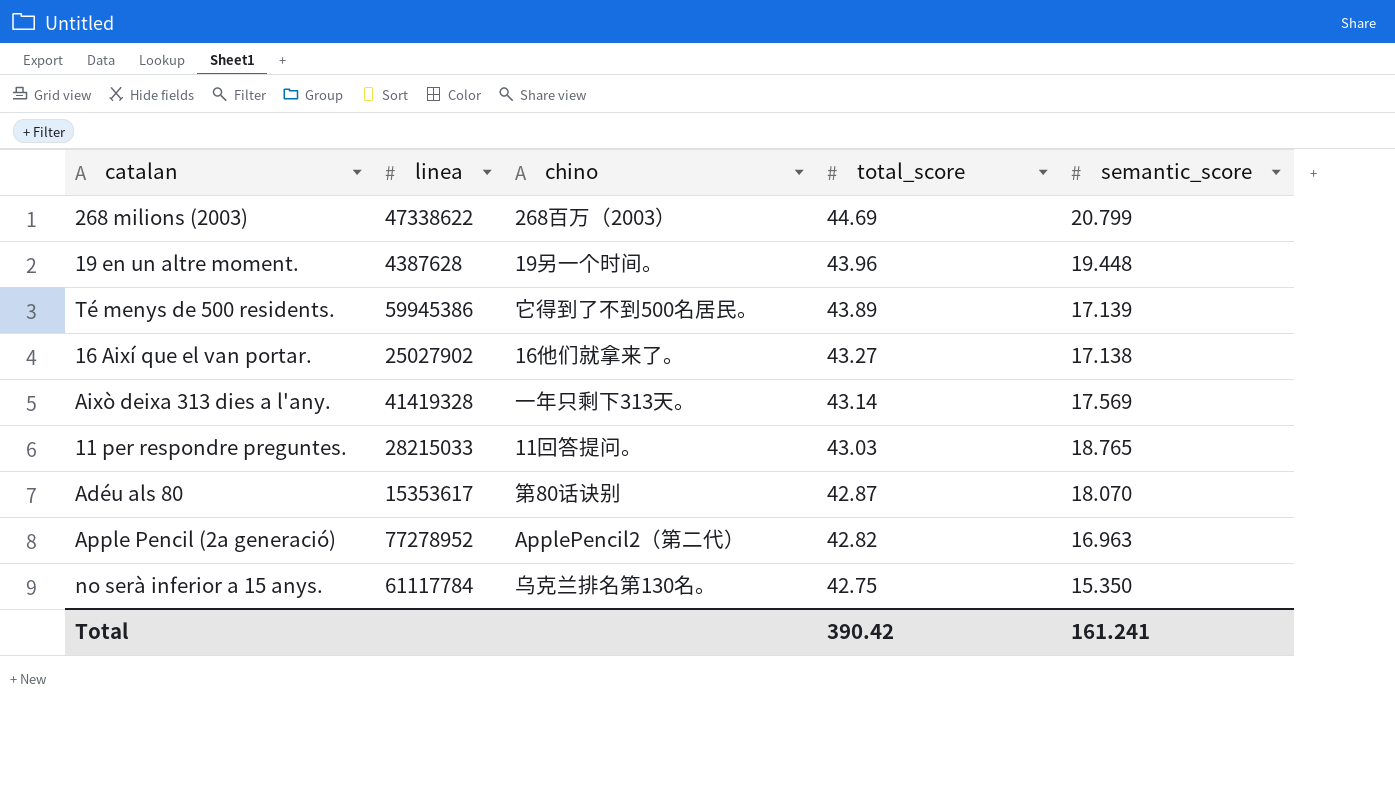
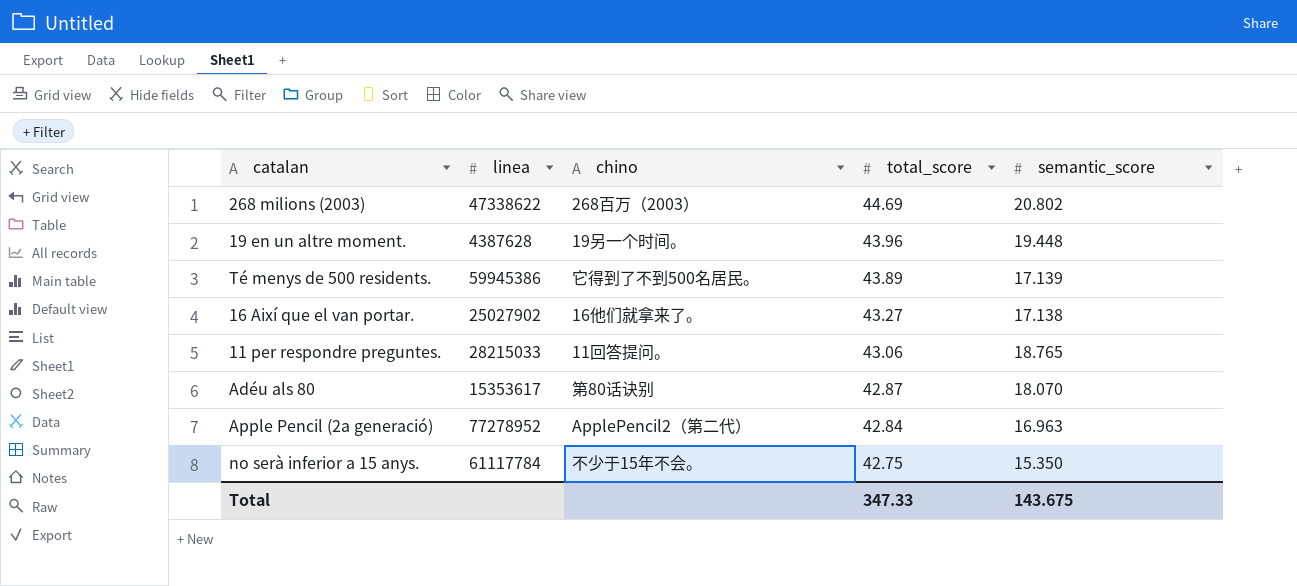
row Això deixa 313 dies a l'any.: 41419328 | 一年只剩下313天。 | 43.14 | 17.569 -> none
268 milions (2003) | semantic_score: 20.799 -> 20.802
11 per respondre preguntes. | total_score: 43.03 -> 43.06
Apple Pencil (2a generació) | total_score: 42.82 -> 42.84
no serà inferior a 15 anys. | chino: 乌克兰排名第130名。 -> 不少于15年不会。
Total | total_score: 390.42 -> 347.33
Total | semantic_score: 161.241 -> 143.675

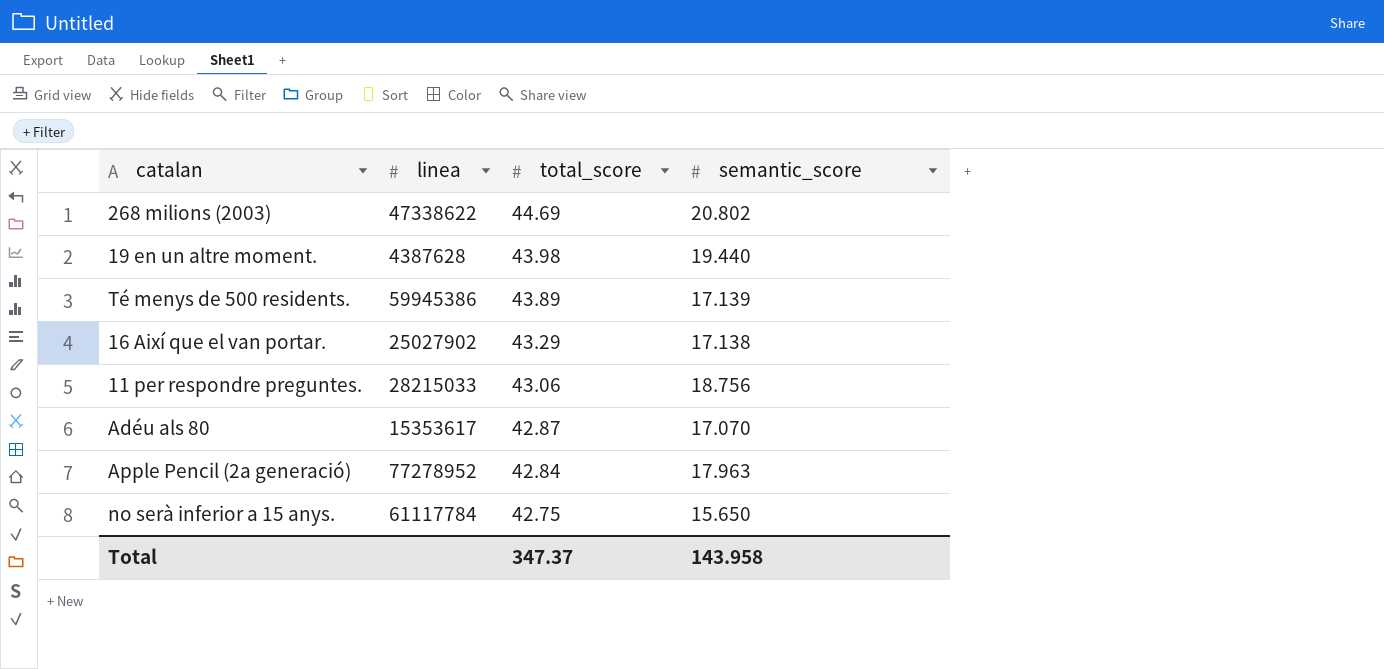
column chino | position: 3 -> none
19 en un altre moment. | total_score: 43.96 -> 43.98
19 en un altre moment. | semantic_score: 19.448 -> 19.440
16 Així que el van portar. | total_score: 43.27 -> 43.29
11 per respondre preguntes. | semantic_score: 18.765 -> 18.756
Adéu als 80 | semantic_score: 18.070 -> 17.070
Apple Pencil (2a generació) | semantic_score: 16.963 -> 17.963
no serà inferior a 15 anys. | semantic_score: 15.350 -> 15.650
Total | total_score: 347.33 -> 347.37
Total | semantic_score: 143.675 -> 143.958

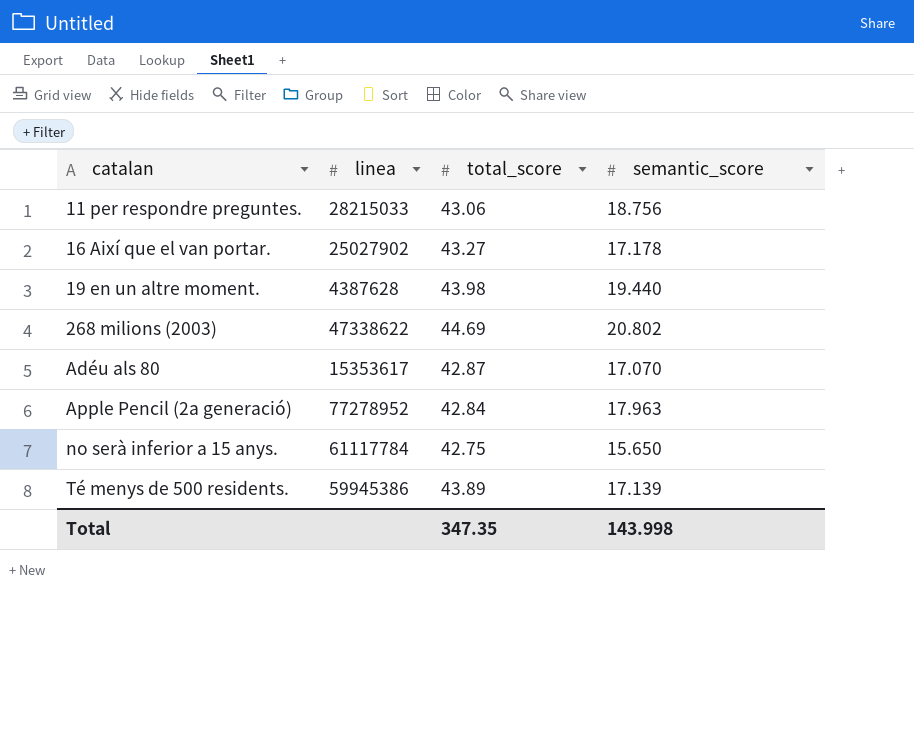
row order: total_score descending -> catalan ascending
16 Així que el van portar. | total_score: 43.29 -> 43.27
16 Així que el van portar. | semantic_score: 17.138 -> 17.178
Total | total_score: 347.37 -> 347.35
Total | semantic_score: 143.958 -> 143.998

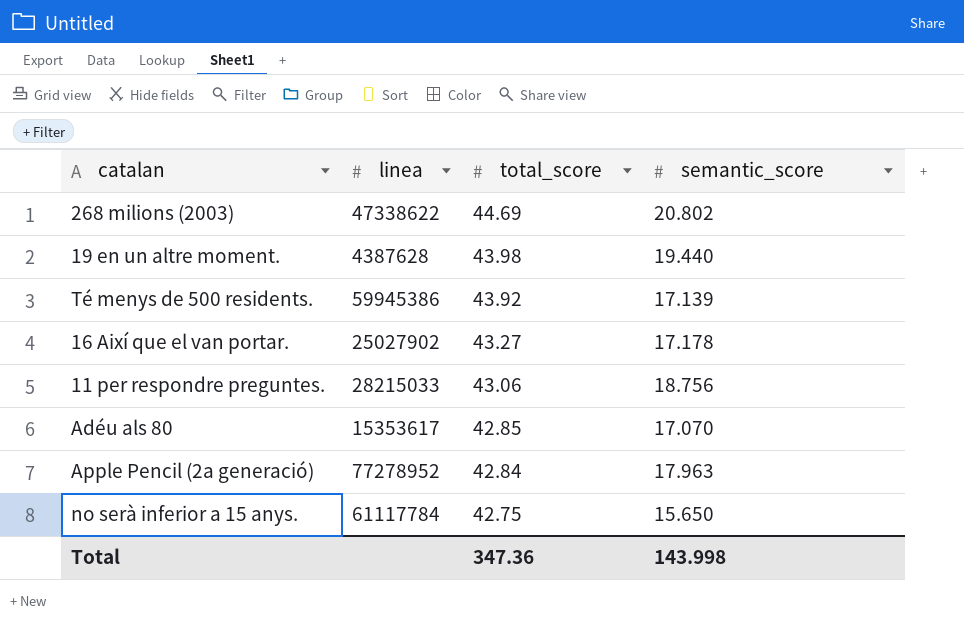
row order: catalan ascending -> total_score descending
Té menys de 500 residents. | total_score: 43.89 -> 43.92
Adéu als 80 | total_score: 42.87 -> 42.85
Total | total_score: 347.35 -> 347.36

